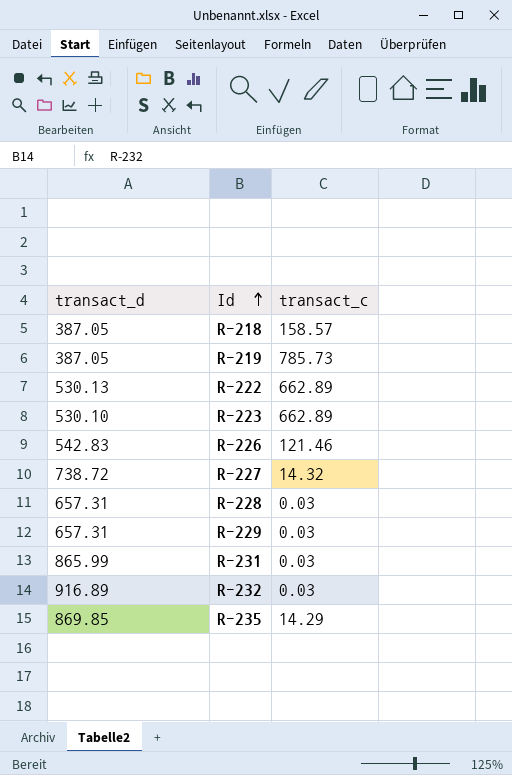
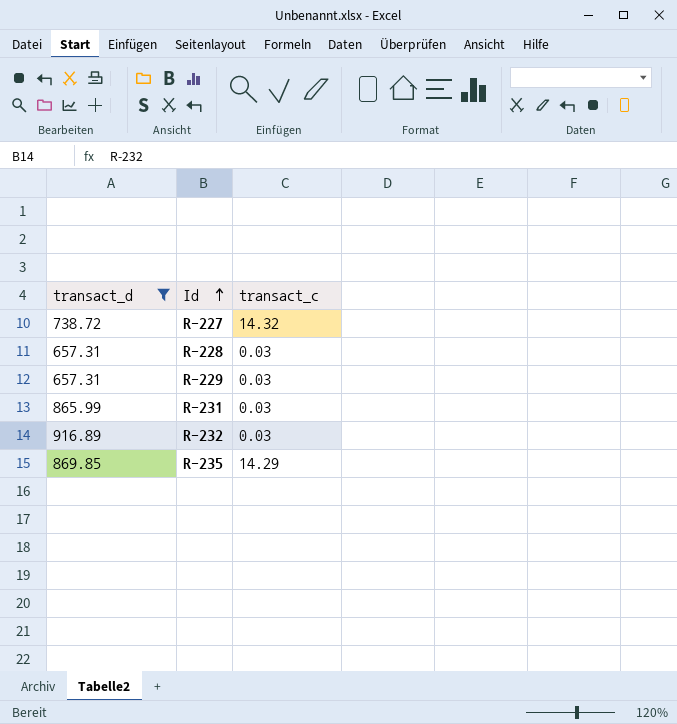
filter: none -> transact_d >= 657.31

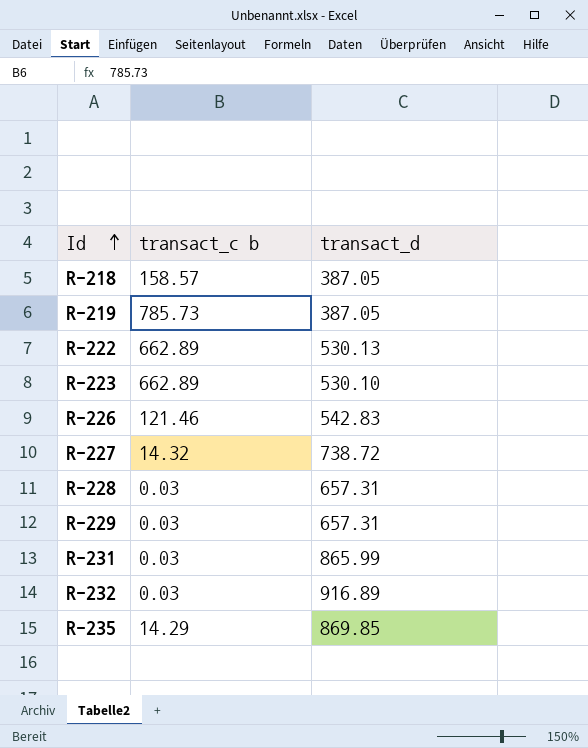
filter: transact_d >= 657.31 -> none
column name: transact_c -> transact_c b
column transact_d | position: 1 -> 3

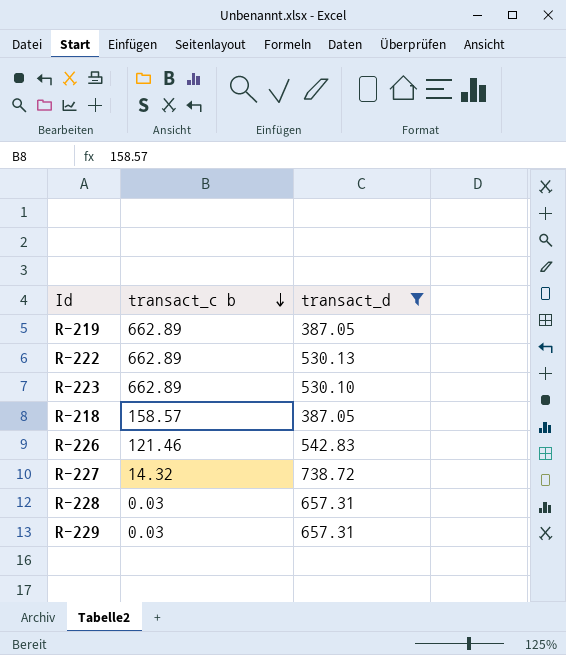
filter: none -> transact_d <= 738.72
row order: Id ascending -> transact_c b descending
R-219 | transact_c b: 785.73 -> 662.89

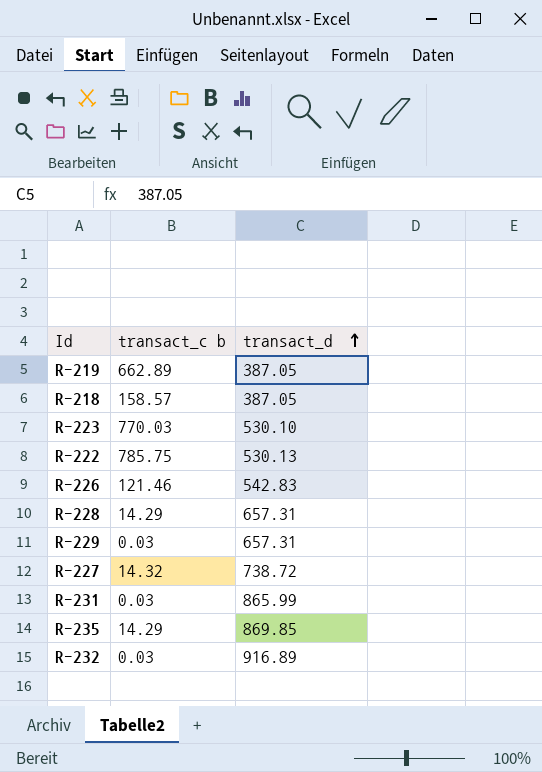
filter: transact_d <= 738.72 -> none
row order: transact_c b descending -> transact_d ascending
R-223 | transact_c b: 662.89 -> 770.03
R-222 | transact_c b: 662.89 -> 785.75
R-228 | transact_c b: 0.03 -> 14.29

